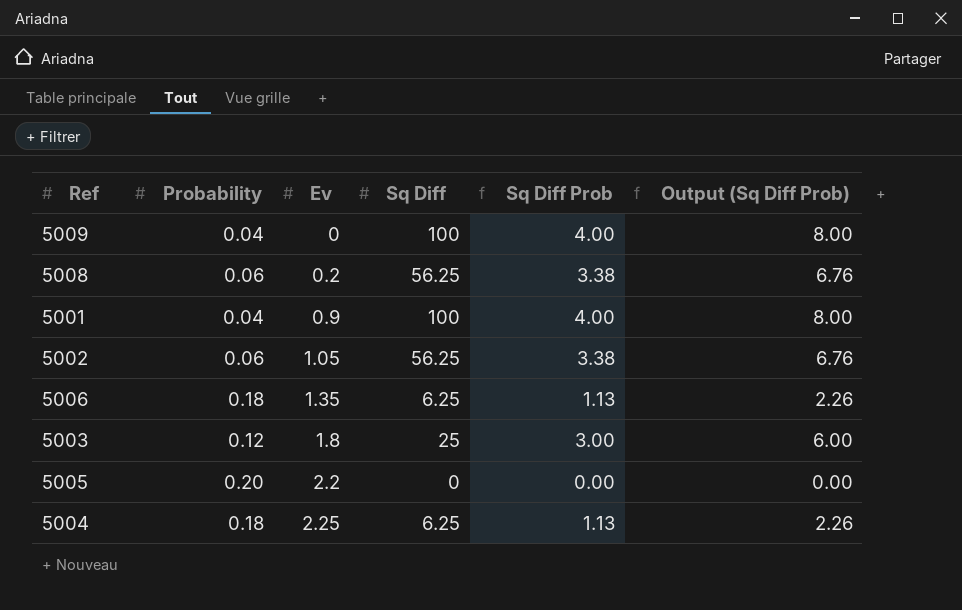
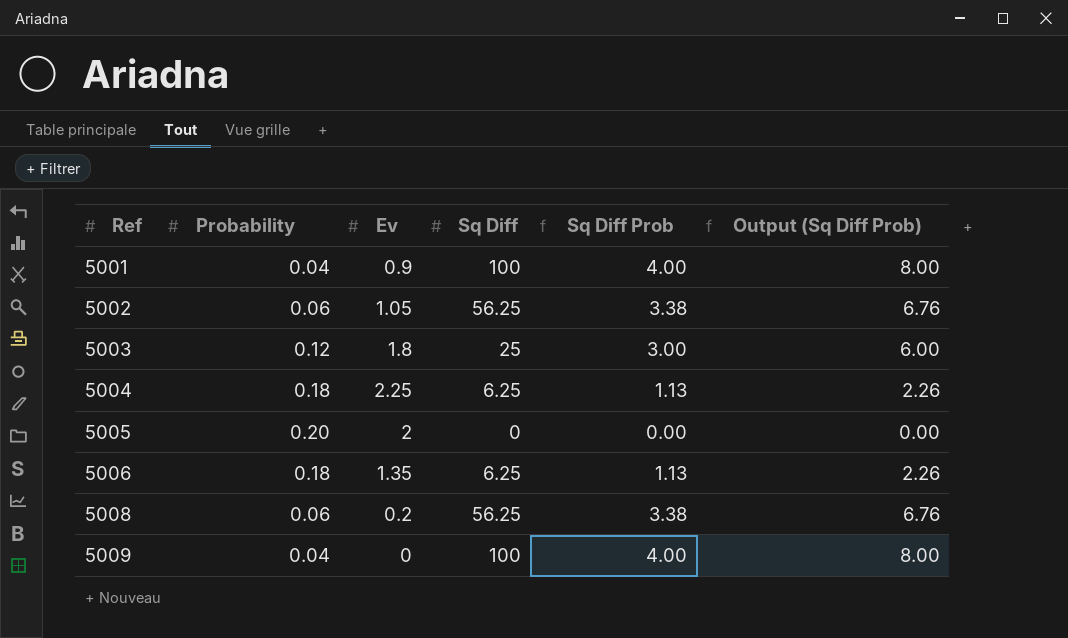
row order: Ev ascending -> Ref ascending
5005 | Ev: 2.2 -> 2

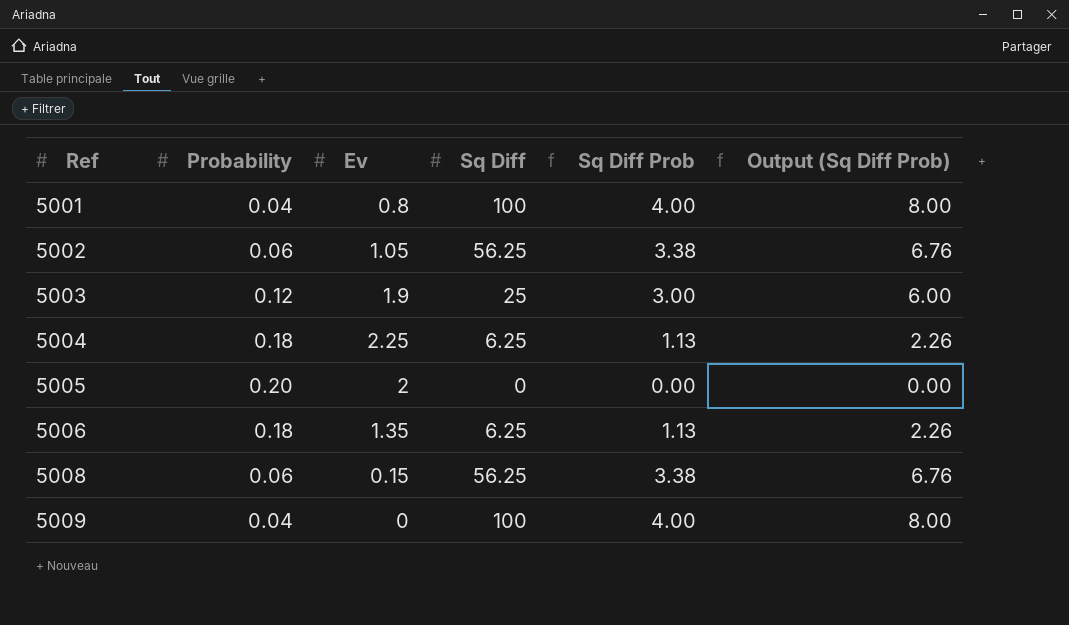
5001 | Ev: 0.9 -> 0.8
5003 | Ev: 1.8 -> 1.9
5008 | Ev: 0.2 -> 0.15

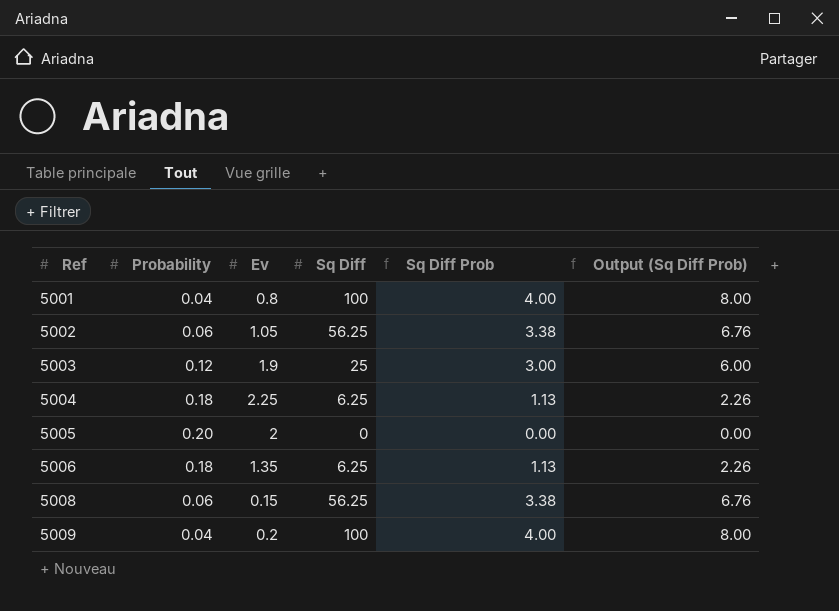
5009 | Ev: 0 -> 0.2

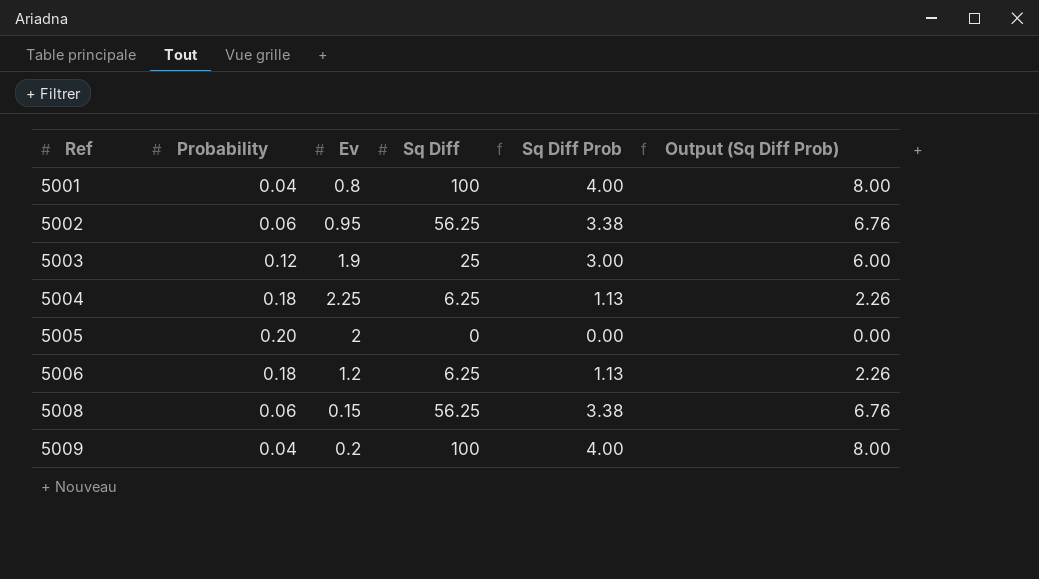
5002 | Ev: 1.05 -> 0.95
5006 | Ev: 1.35 -> 1.2

